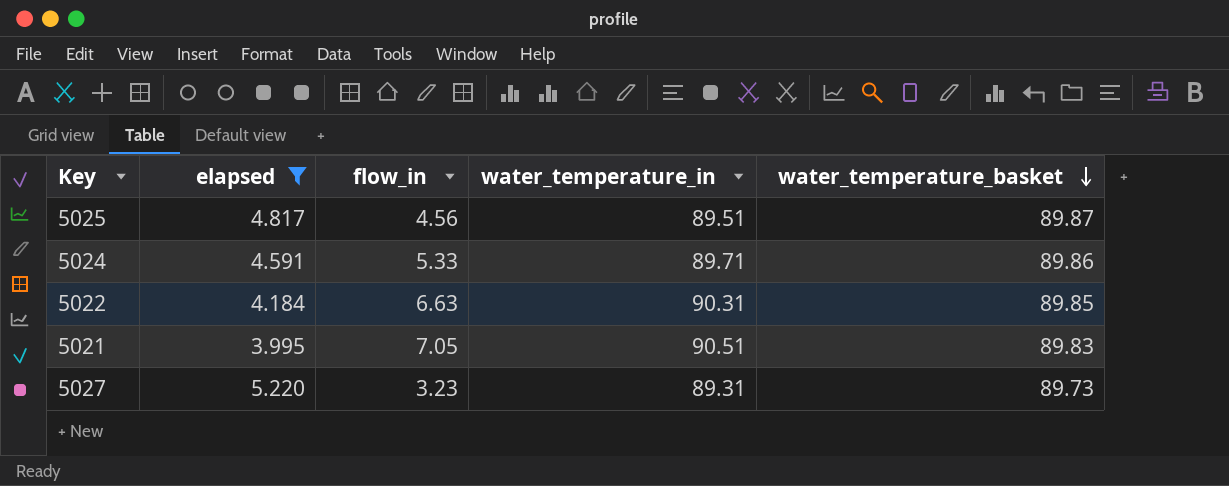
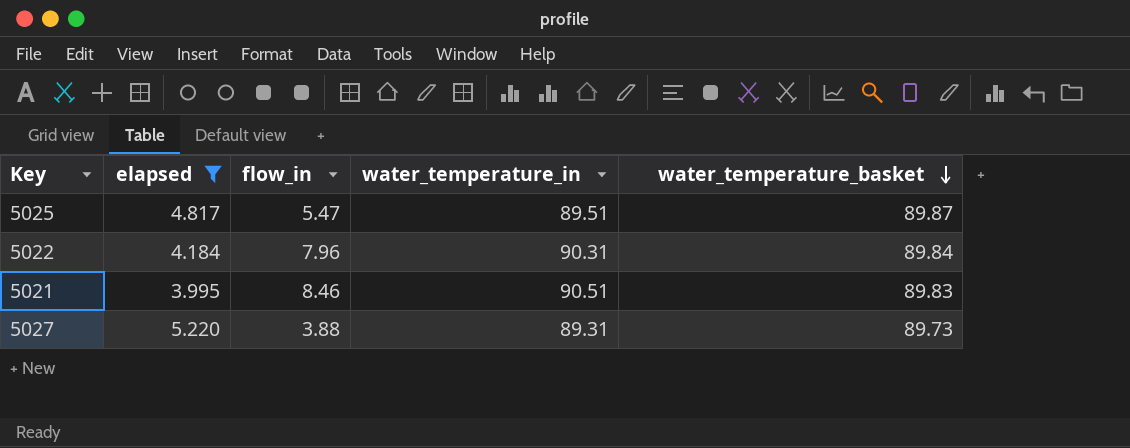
row 5024: 4.591 | 5.33 | 89.71 | 89.86 -> none
5025 | flow_in: 4.56 -> 5.47
5022 | flow_in: 6.63 -> 7.96
5022 | water_temperature_basket: 89.85 -> 89.84
5021 | flow_in: 7.05 -> 8.46
5027 | flow_in: 3.23 -> 3.88

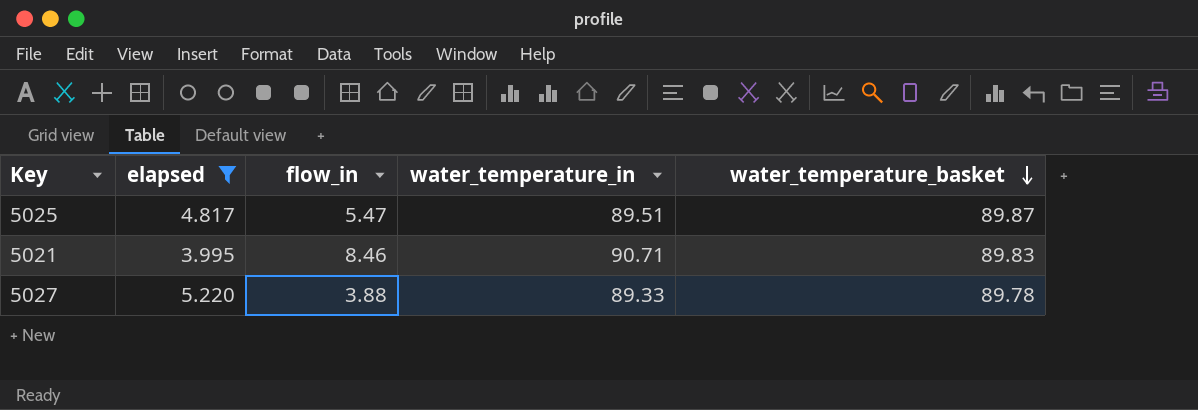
row 5022: 4.184 | 7.96 | 90.31 | 89.84 -> none
5021 | water_temperature_in: 90.51 -> 90.71
5027 | water_temperature_in: 89.31 -> 89.33
5027 | water_temperature_basket: 89.73 -> 89.78

